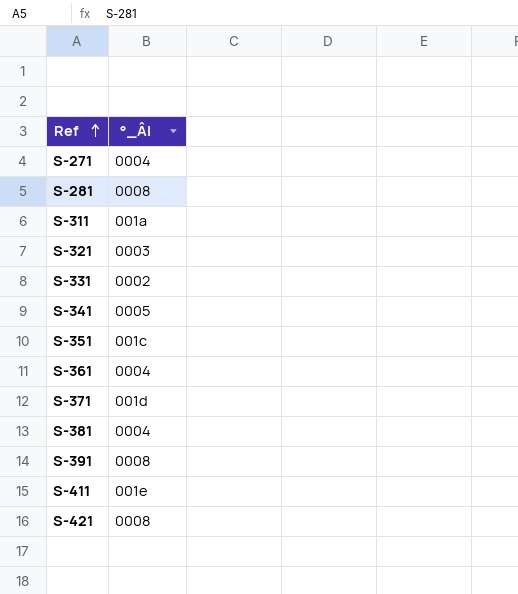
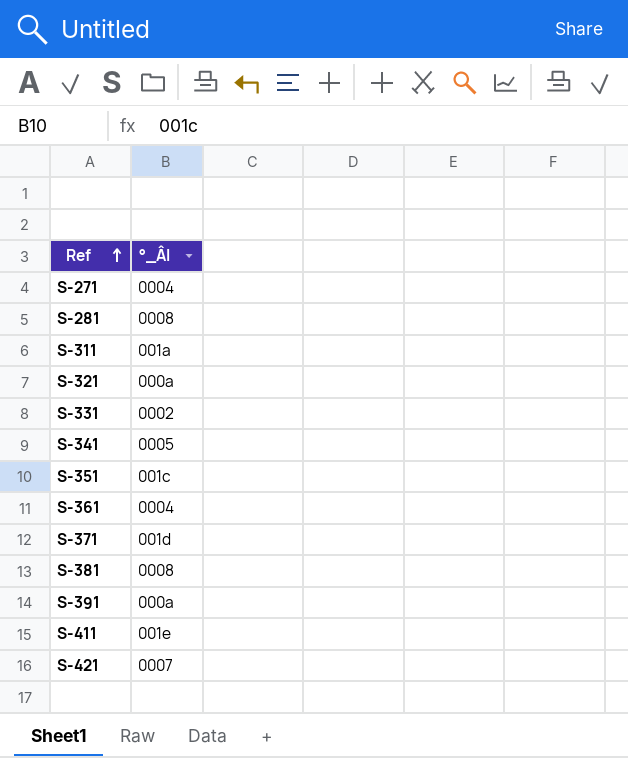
S-321 | °_ÂI: 0003 -> 000a
S-381 | °_ÂI: 0004 -> 0008
S-391 | °_ÂI: 0008 -> 000a
S-421 | °_ÂI: 0008 -> 0007

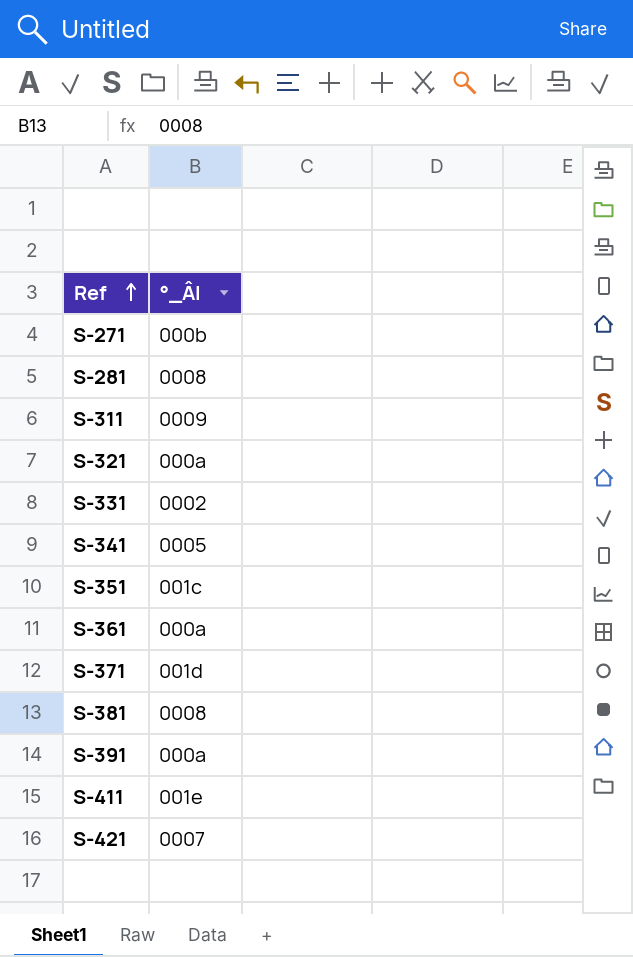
S-271 | °_ÂI: 0004 -> 000b
S-311 | °_ÂI: 001a -> 0009
S-361 | °_ÂI: 0004 -> 000a

